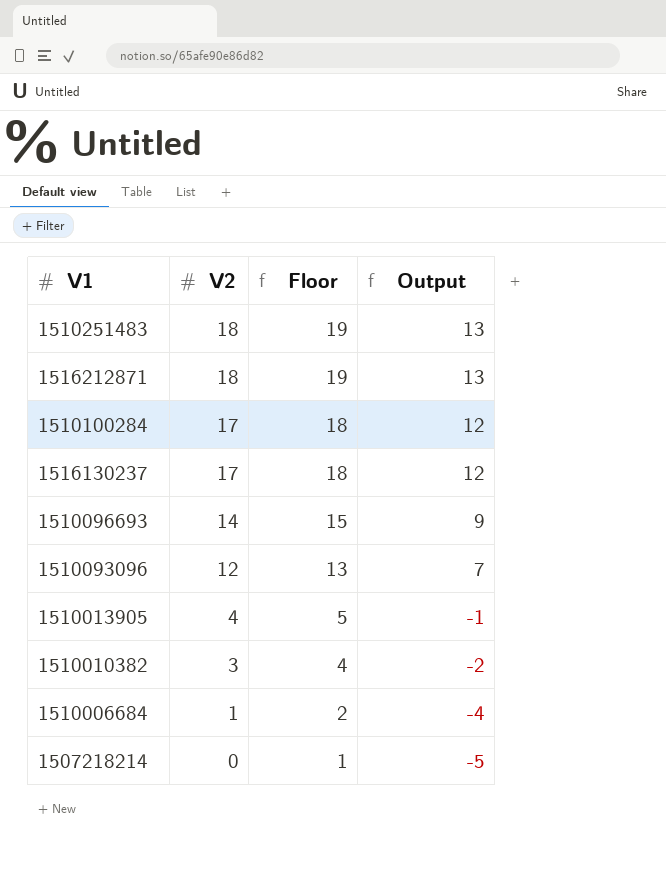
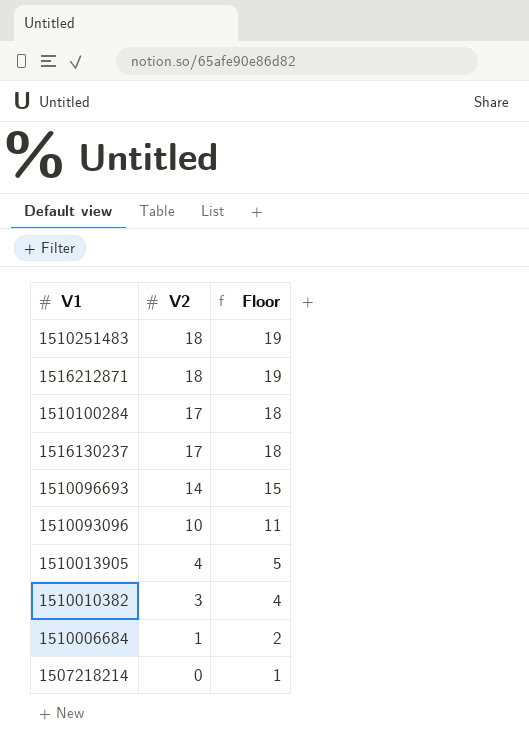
column Output | formula: [V2] - 5 -> none
1510093096 | V2: 12 -> 10
1510093096 | Floor: 13 -> 11

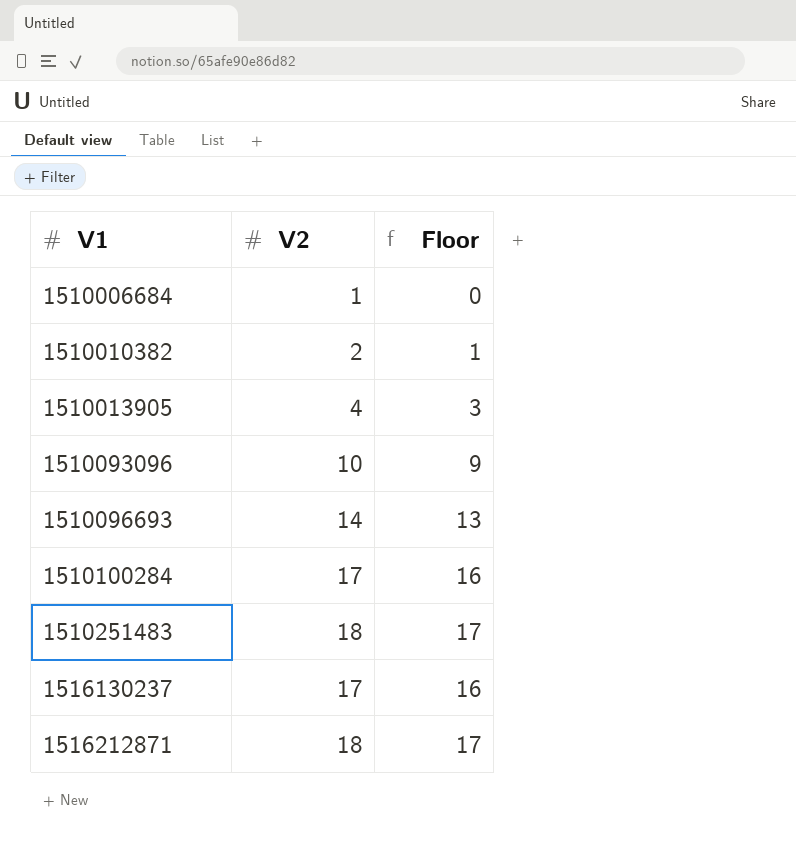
row order: V2 descending -> V1 ascending
column Floor | formula: [V2] + 1 -> [V2] - 1
row 1507218214: 0 | 1 -> none
1510010382 | V2: 3 -> 2

